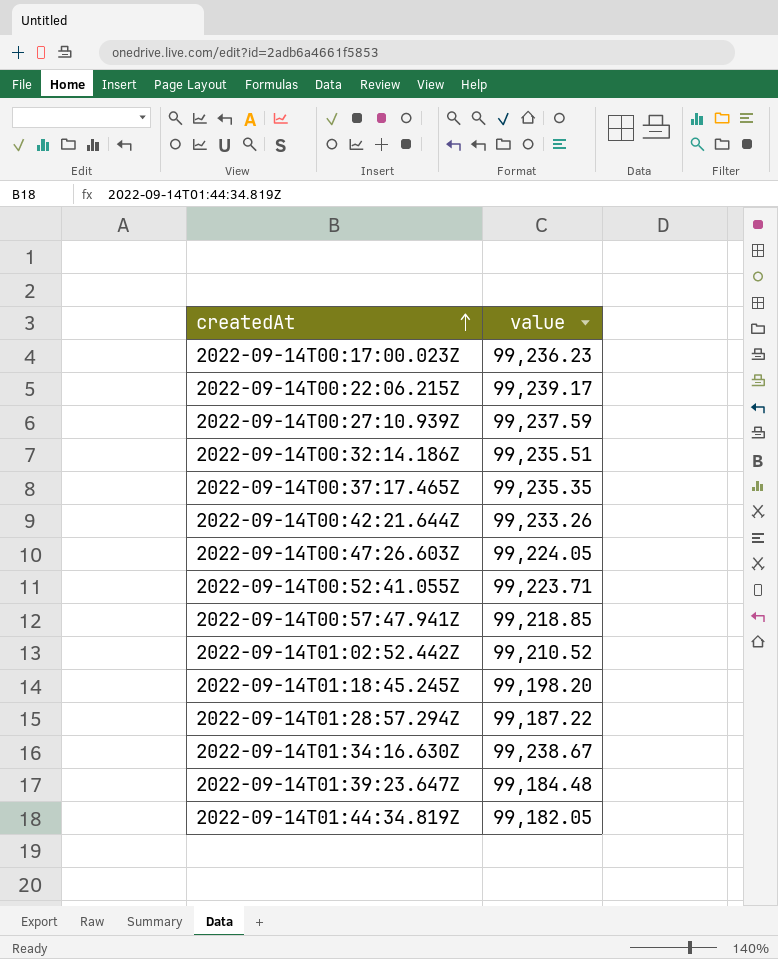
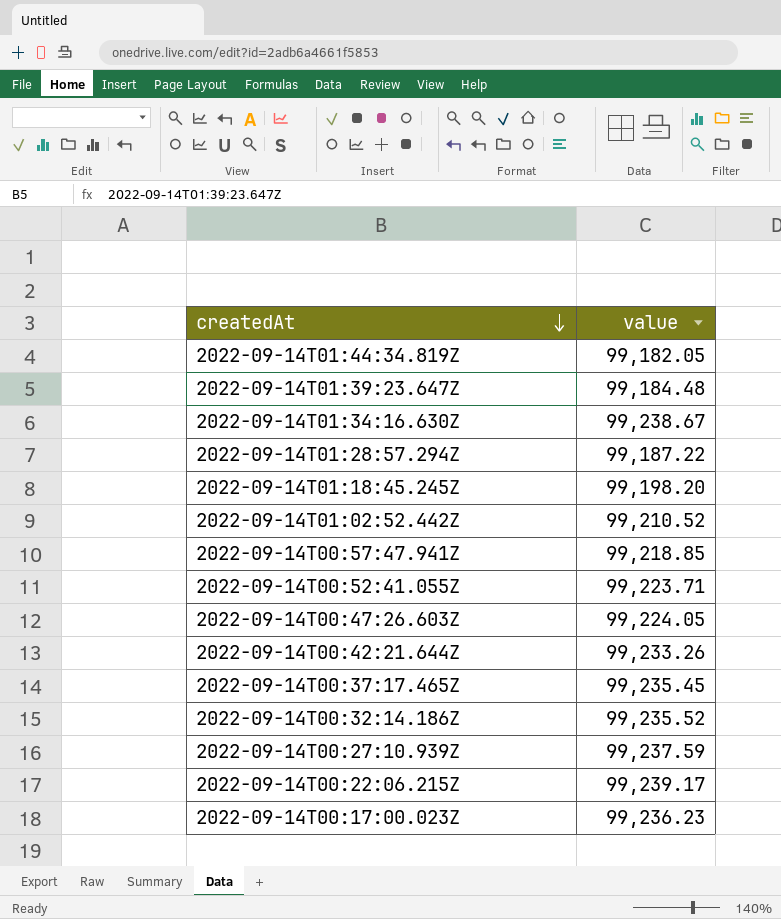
row order: createdAt ascending -> createdAt descending
2022-09-14T00:37:17.465Z | value: 99,235.35 -> 99,235.45
2022-09-14T00:32:14.186Z | value: 99,235.51 -> 99,235.52

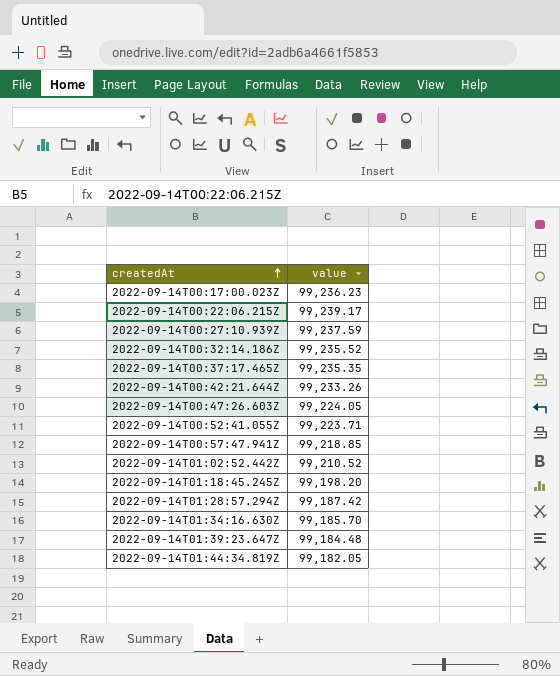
row order: createdAt descending -> createdAt ascending
2022-09-14T00:37:17.465Z | value: 99,235.45 -> 99,235.35
2022-09-14T01:28:57.294Z | value: 99,187.22 -> 99,187.42
2022-09-14T01:34:16.630Z | value: 99,238.67 -> 99,185.70

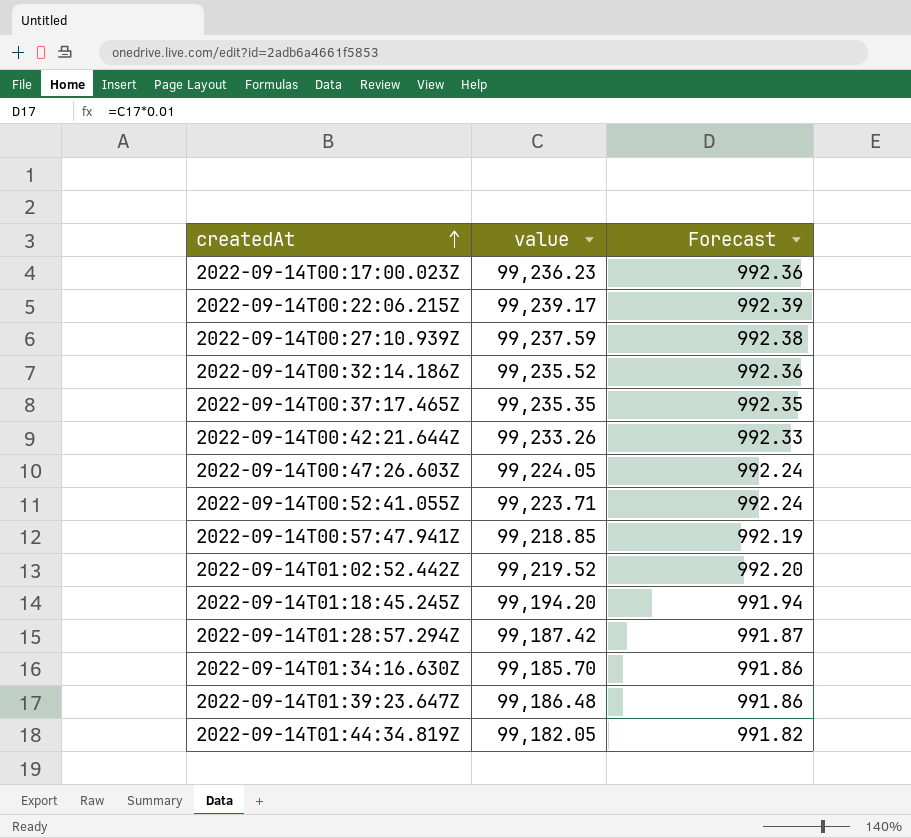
column Forecast | formula: none -> [value] * 0.01
2022-09-14T01:02:52.442Z | value: 99,210.52 -> 99,219.52
2022-09-14T01:18:45.245Z | value: 99,198.20 -> 99,194.20
2022-09-14T01:39:23.647Z | value: 99,184.48 -> 99,186.48

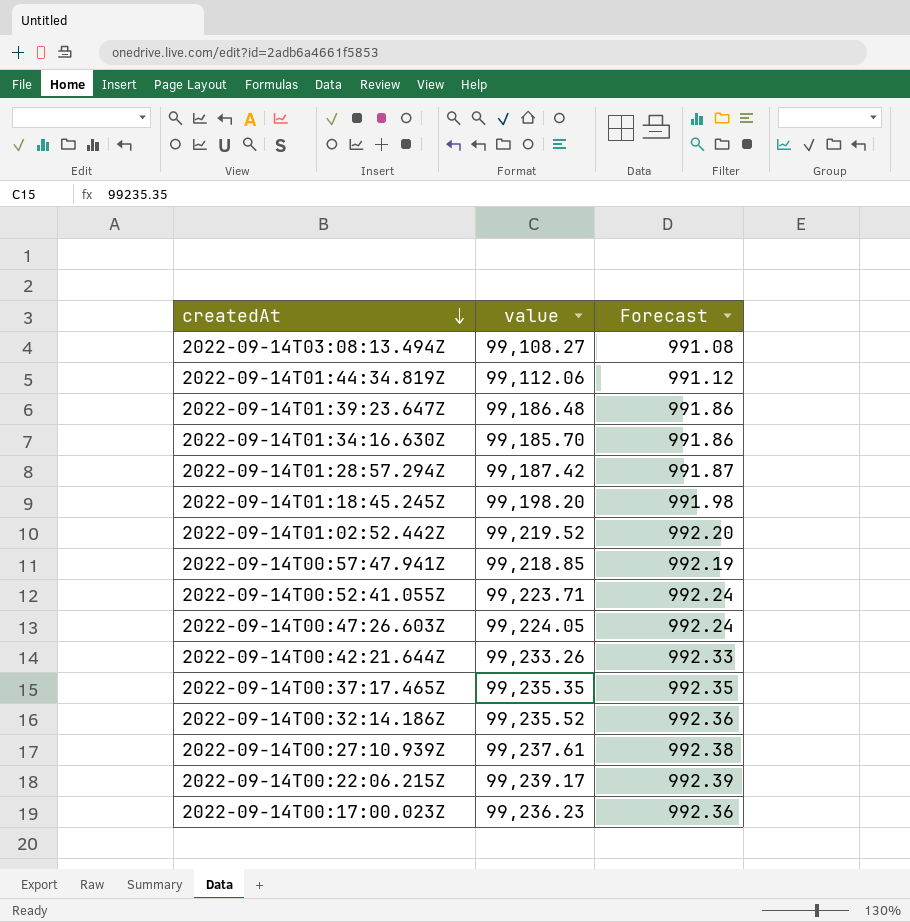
row order: createdAt ascending -> createdAt descending
row 2022-09-14T03:08:13.494Z: none -> 99,108.27 | 991.08
2022-09-14T01:44:34.819Z | value: 99,182.05 -> 99,112.06
2022-09-14T01:44:34.819Z | Forecast: 991.82 -> 991.12
2022-09-14T01:18:45.245Z | value: 99,194.20 -> 99,198.20
2022-09-14T01:18:45.245Z | Forecast: 991.94 -> 991.98
2022-09-14T00:27:10.939Z | value: 99,237.59 -> 99,237.61

